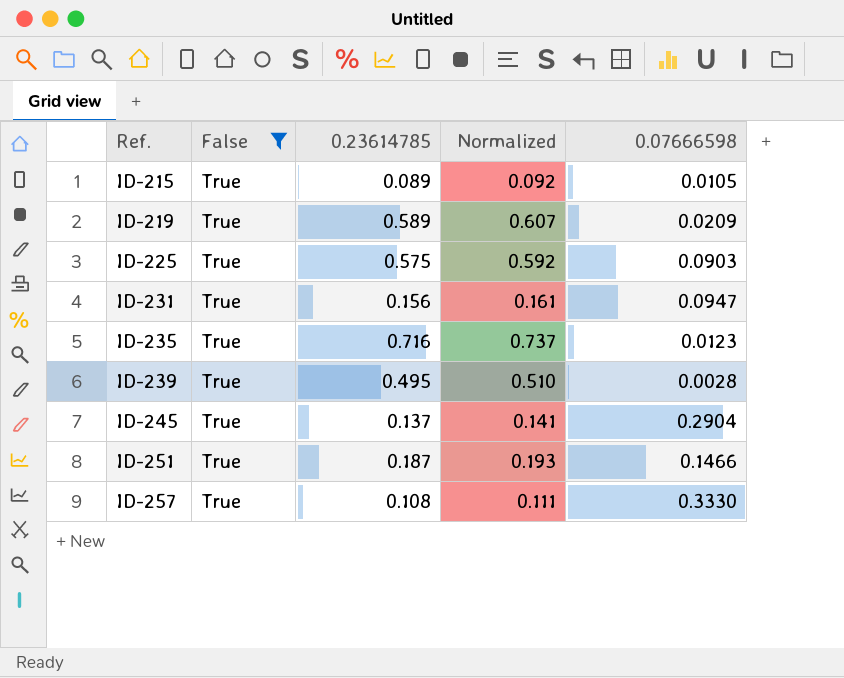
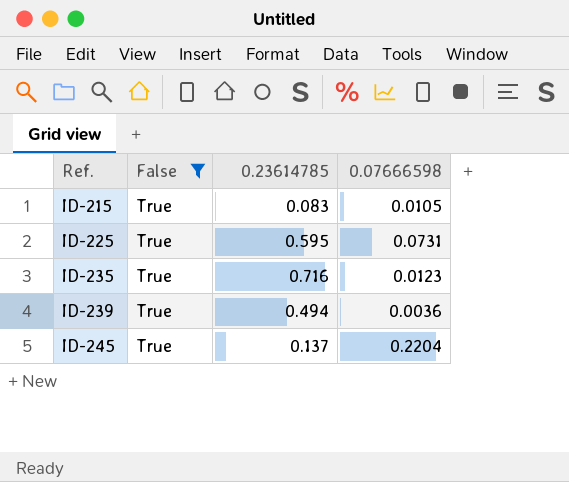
column Normalized | formula: [0.23614785] * 1.03 -> none
row ID-219: True | 0.589 | 0.607 | 0.0209 -> none
row ID-231: True | 0.156 | 0.161 | 0.0947 -> none
row ID-251: True | 0.187 | 0.193 | 0.1466 -> none
row ID-257: True | 0.108 | 0.111 | 0.3330 -> none
ID-215 | 0.23614785: 0.089 -> 0.083
ID-225 | 0.23614785: 0.575 -> 0.595
ID-225 | 0.07666598: 0.0903 -> 0.0731
ID-239 | 0.23614785: 0.495 -> 0.494
ID-239 | 0.07666598: 0.0028 -> 0.0036
ID-245 | 0.07666598: 0.2904 -> 0.2204

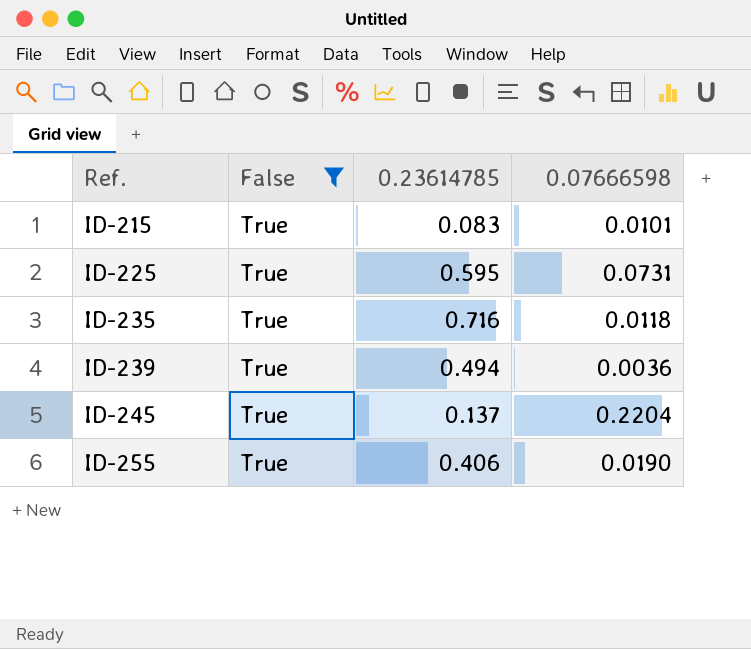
ID-215 | 0.07666598: 0.0105 -> 0.0101
ID-235 | 0.07666598: 0.0123 -> 0.0118
row ID-255: none -> True | 0.406 | 0.0190

